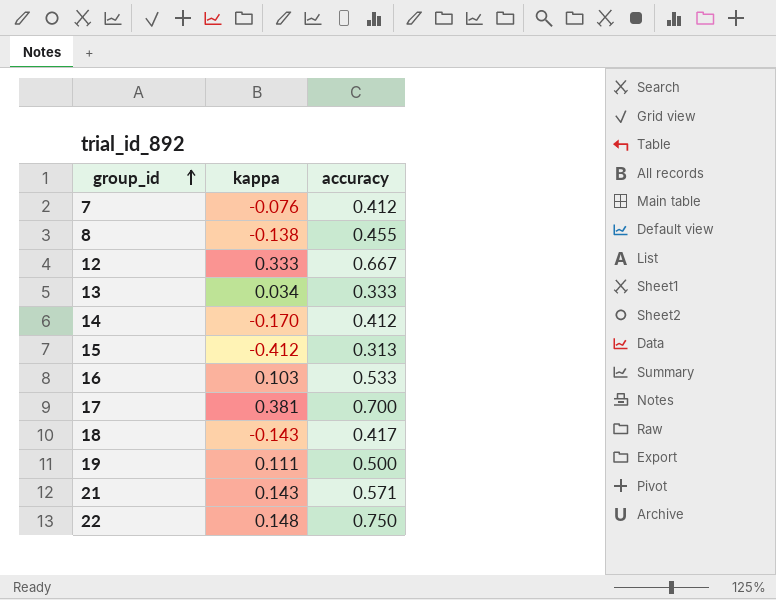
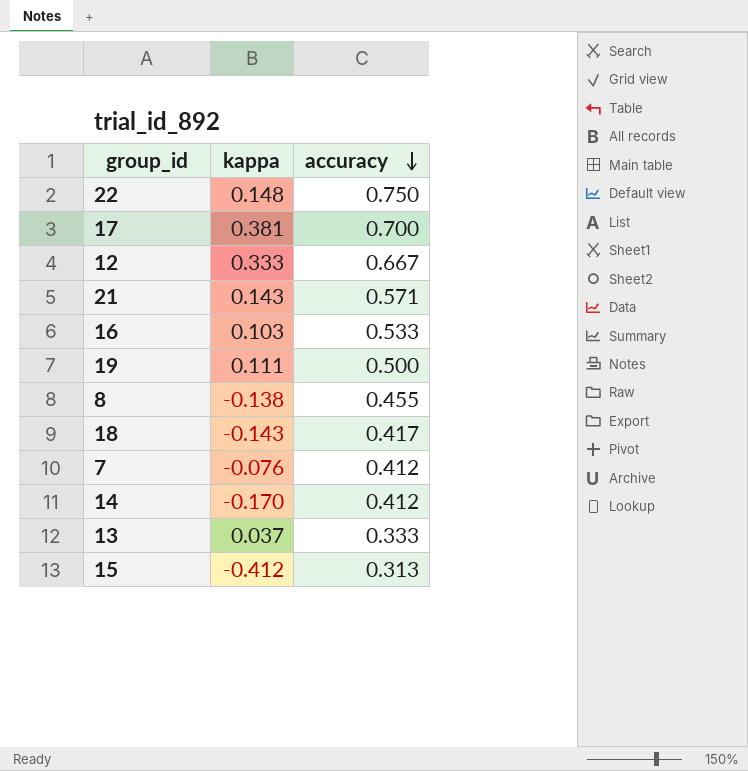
row order: group_id ascending -> accuracy descending
13 | kappa: 0.034 -> 0.037

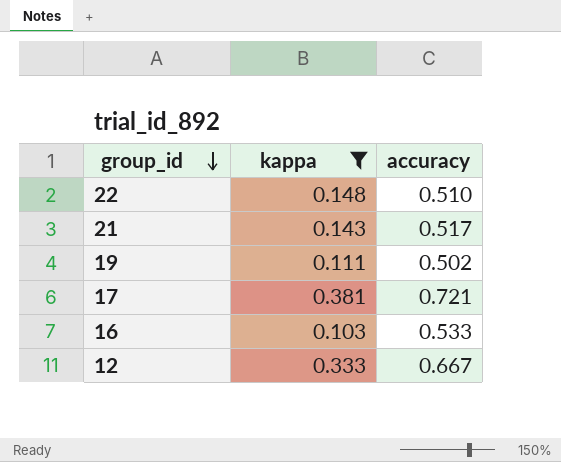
filter: none -> kappa >= 0.103
row order: accuracy descending -> group_id descending
22 | accuracy: 0.750 -> 0.510
21 | accuracy: 0.571 -> 0.517
19 | accuracy: 0.500 -> 0.502
17 | accuracy: 0.700 -> 0.721

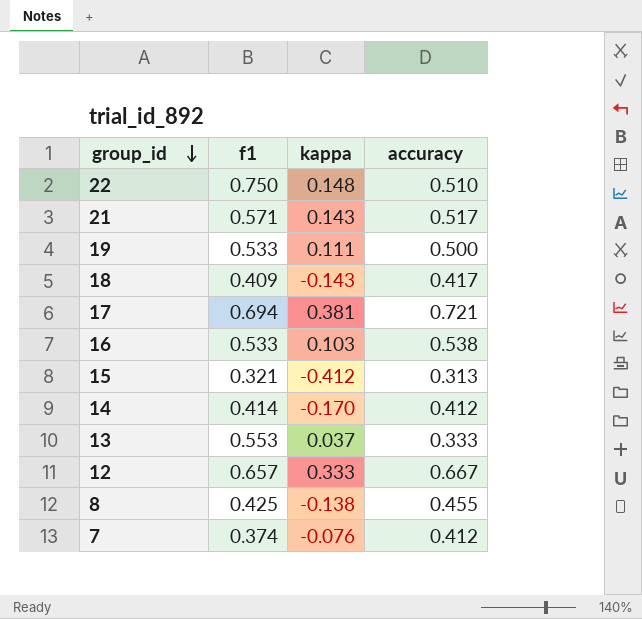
filter: kappa >= 0.103 -> none
column f1 | position: none -> 2
19 | accuracy: 0.502 -> 0.500
16 | accuracy: 0.533 -> 0.538

